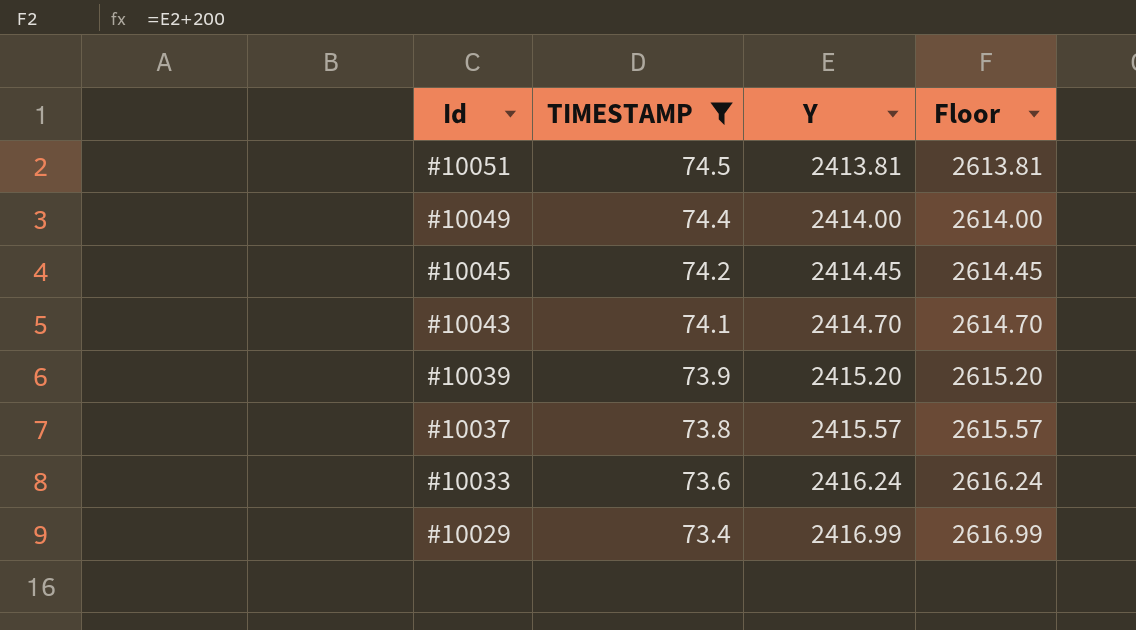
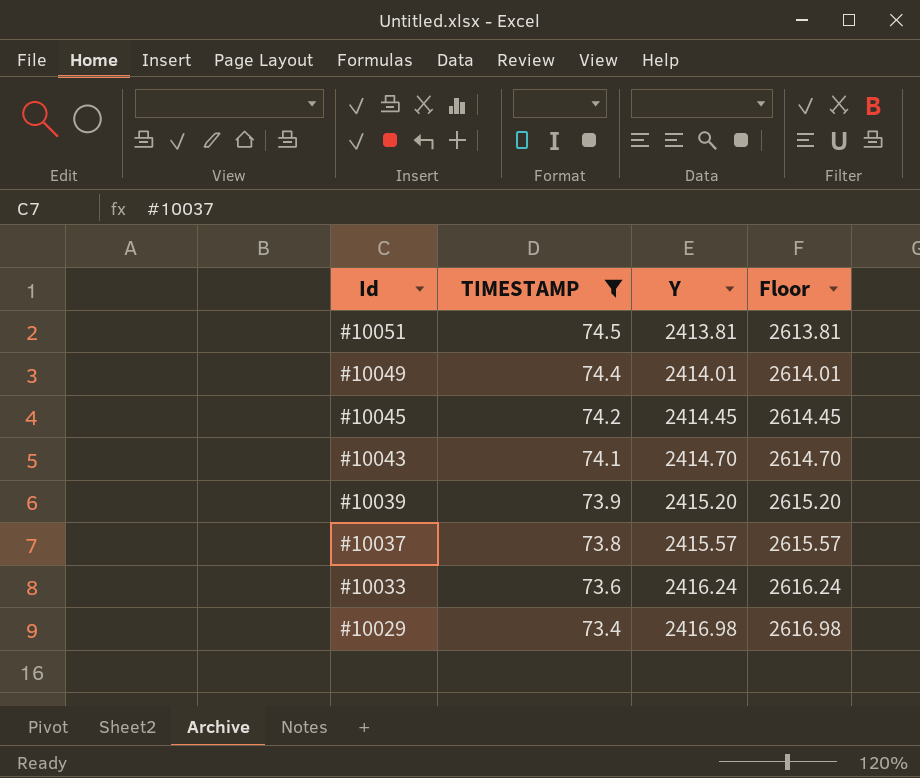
#10049 | Y: 2414.00 -> 2414.01
#10049 | Floor: 2614.00 -> 2614.01
#10029 | Y: 2416.99 -> 2416.98
#10029 | Floor: 2616.99 -> 2616.98

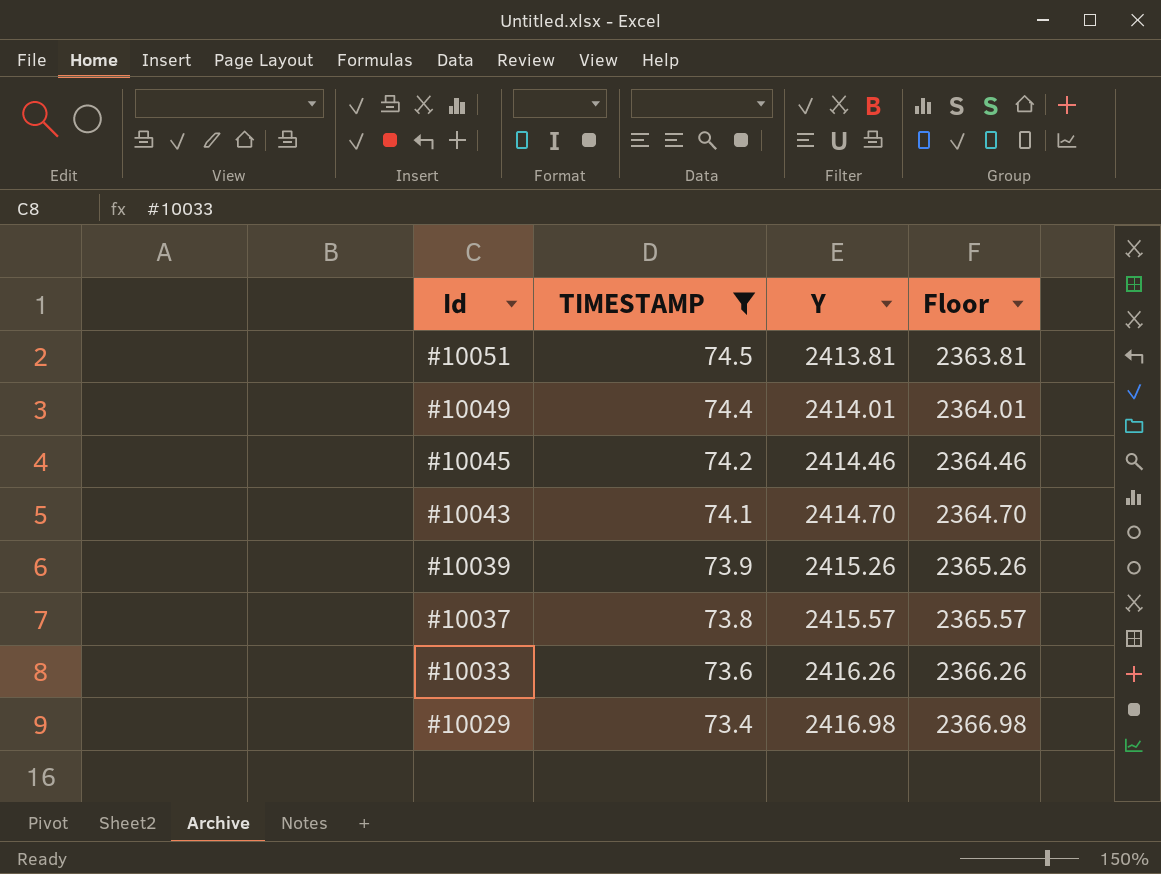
column Floor | formula: [Y] + 200 -> [Y] - 50
#10045 | Y: 2414.45 -> 2414.46
#10039 | Y: 2415.20 -> 2415.26
#10033 | Y: 2416.24 -> 2416.26

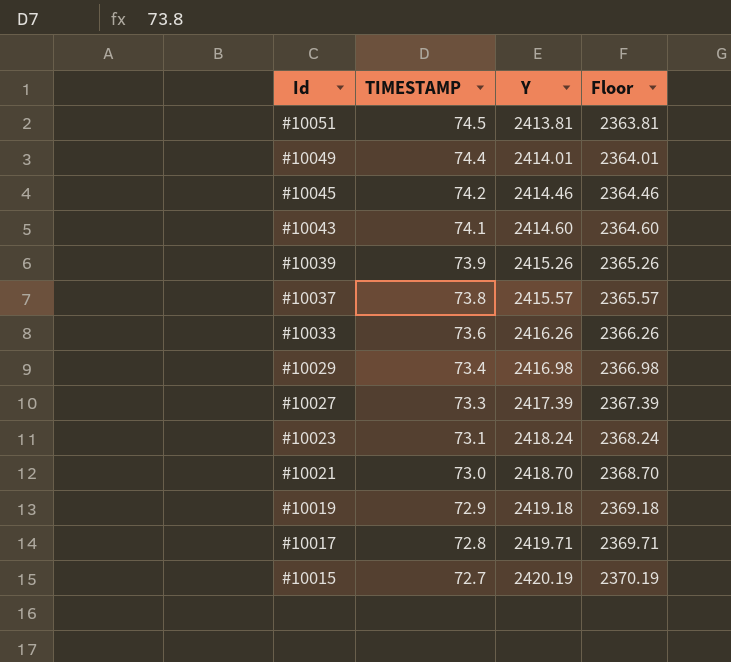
filter: TIMESTAMP >= 73.4 -> none
#10043 | Y: 2414.70 -> 2414.60
#10043 | Floor: 2364.70 -> 2364.60

